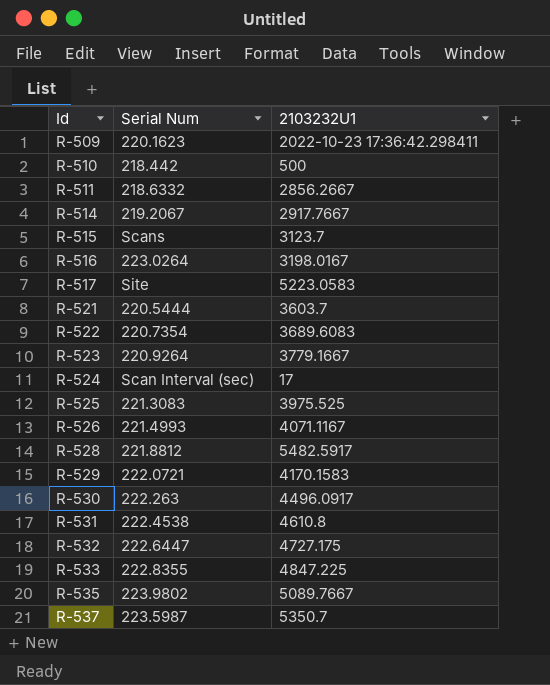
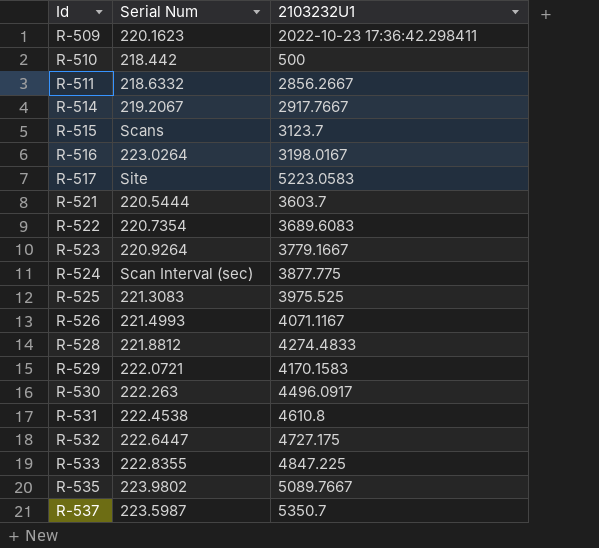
R-524 | 2103232U1: 17 -> 3877.775
R-528 | 2103232U1: 5482.5917 -> 4274.4833

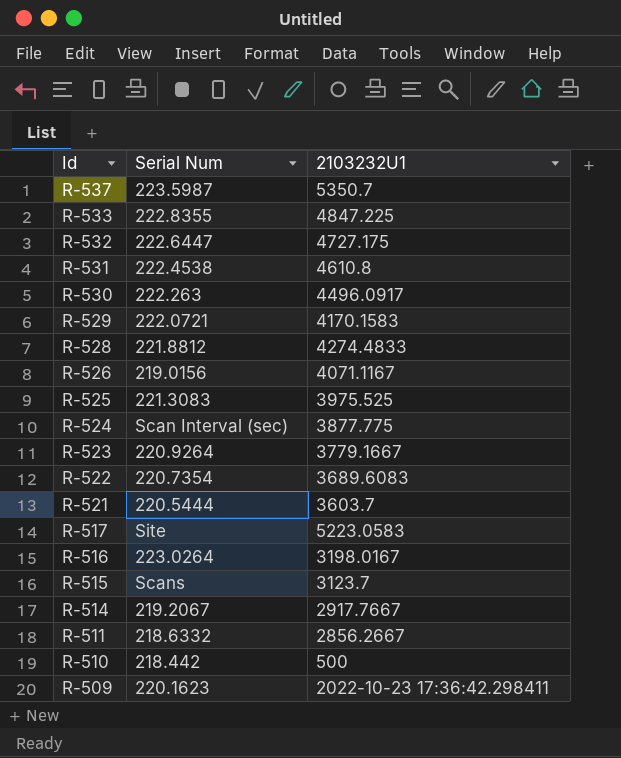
row order: Id ascending -> Id descending
row R-535: 223.9802 | 5089.7667 -> none
R-526 | Serial Num: 221.4993 -> 219.0156

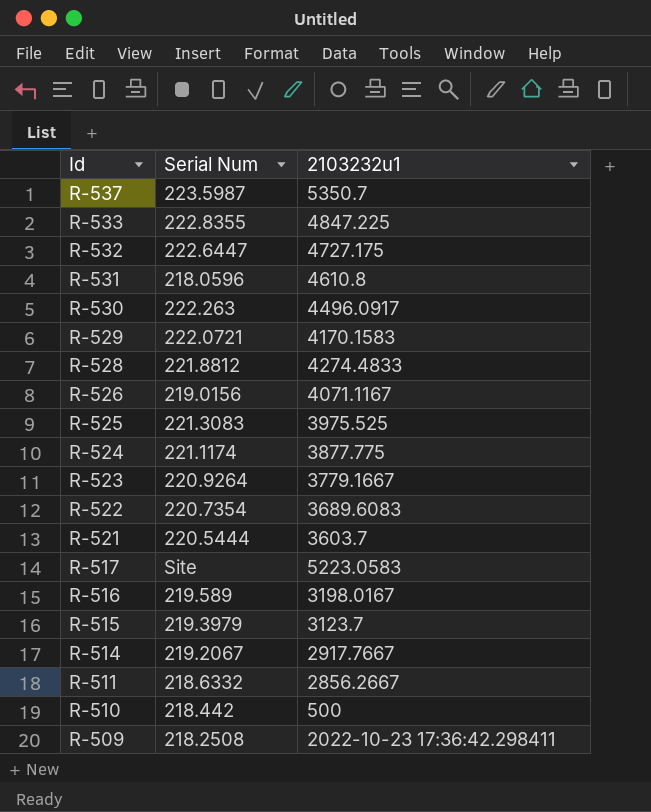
column name: 2103232U1 -> 2103232u1
R-531 | Serial Num: 222.4538 -> 218.0596
R-524 | Serial Num: Scan Interval (sec) -> 221.1174
R-516 | Serial Num: 223.0264 -> 219.589
R-515 | Serial Num: Scans -> 219.3979
R-509 | Serial Num: 220.1623 -> 218.2508

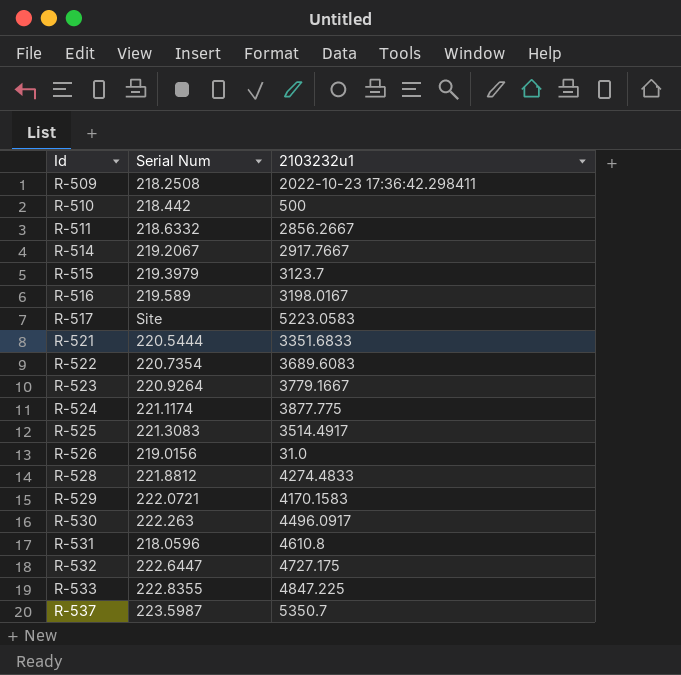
row order: Id descending -> Id ascending
R-521 | 2103232u1: 3603.7 -> 3351.6833
R-525 | 2103232u1: 3975.525 -> 3514.4917
R-526 | 2103232u1: 4071.1167 -> 31.0

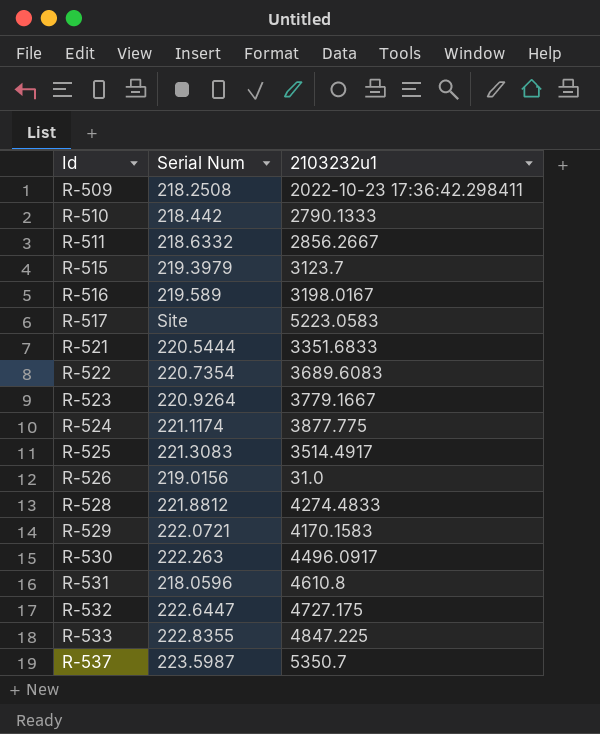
row R-514: 219.2067 | 2917.7667 -> none
R-510 | 2103232u1: 500 -> 2790.1333

